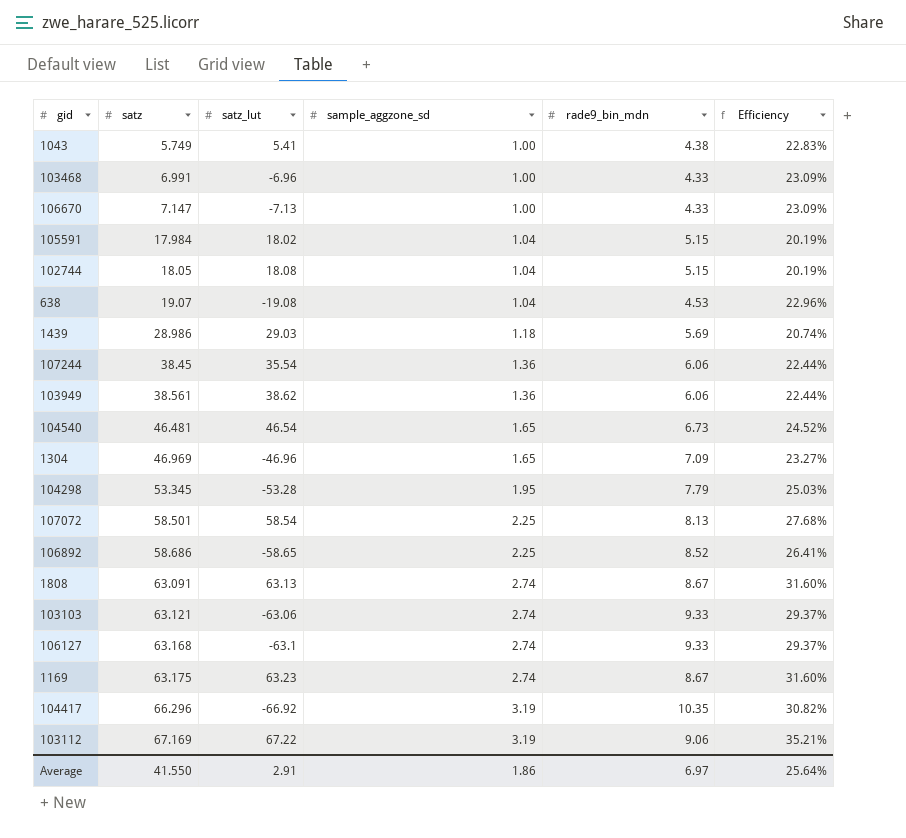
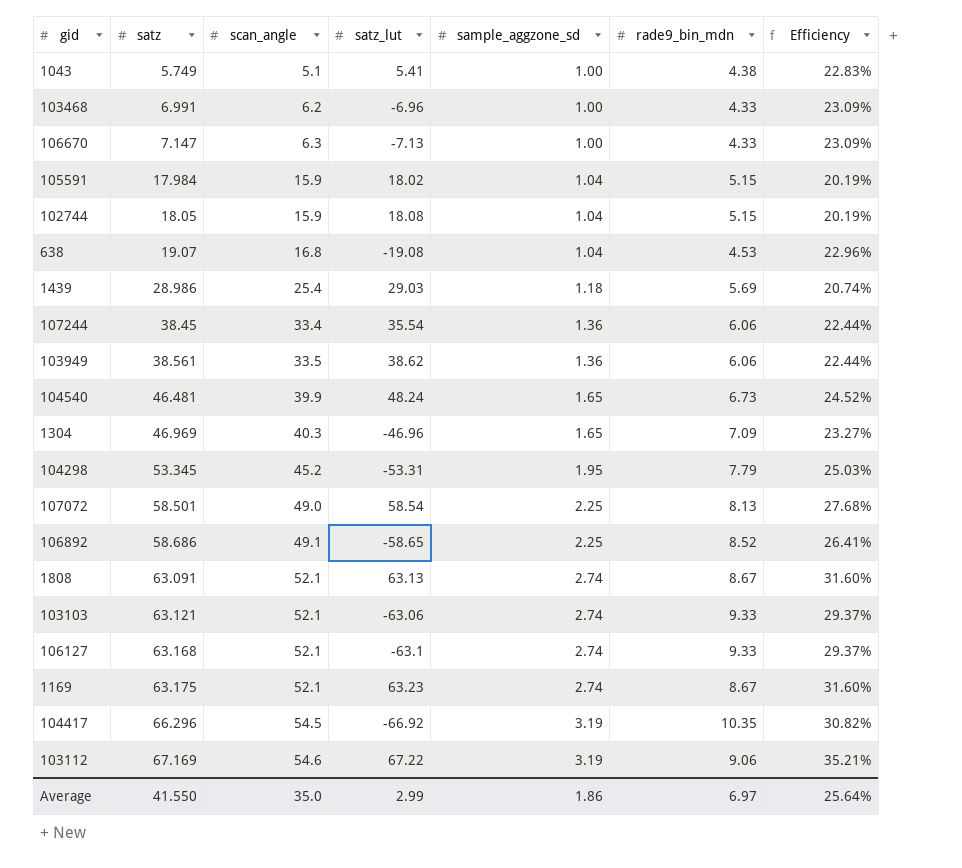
column scan_angle | position: none -> 3
104540 | satz_lut: 46.54 -> 48.24
104298 | satz_lut: -53.28 -> -53.31
Average | satz_lut: 2.91 -> 2.99

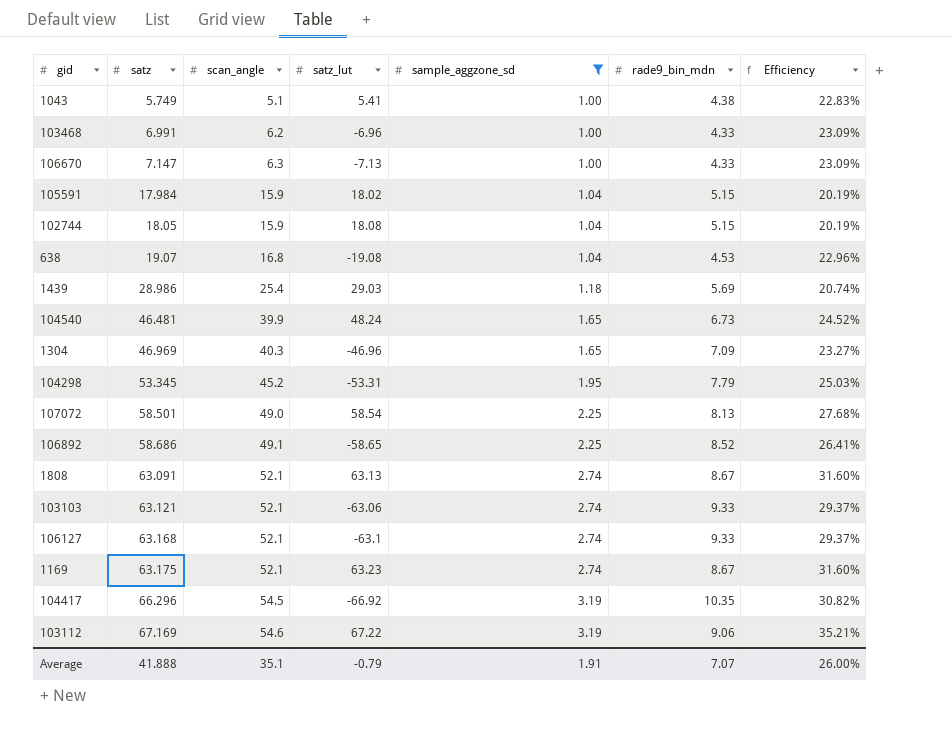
filter: none -> sample_aggzone_sd != 1.36
Average | satz: 41.550 -> 41.888
Average | scan_angle: 35.0 -> 35.1
Average | satz_lut: 2.99 -> -0.79
Average | sample_aggzone_sd: 1.86 -> 1.91
Average | rade9_bin_mdn: 6.97 -> 7.07
Average | Efficiency: 25.64% -> 26.00%

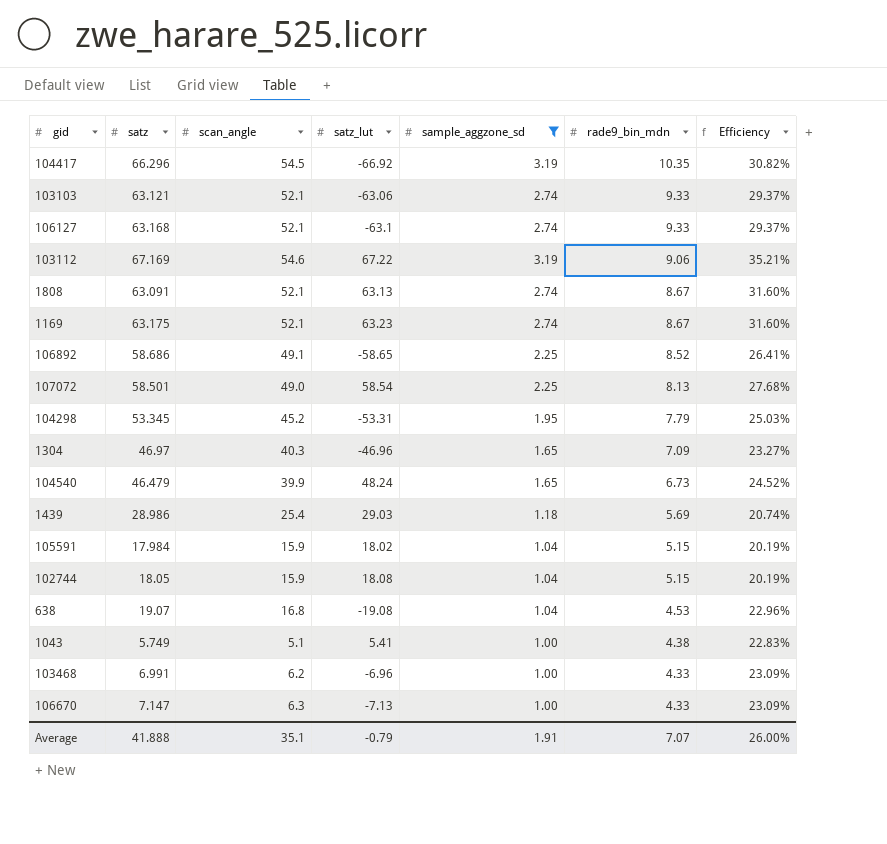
row order: satz ascending -> rade9_bin_mdn descending
1304 | satz: 46.969 -> 46.97
104540 | satz: 46.481 -> 46.479

